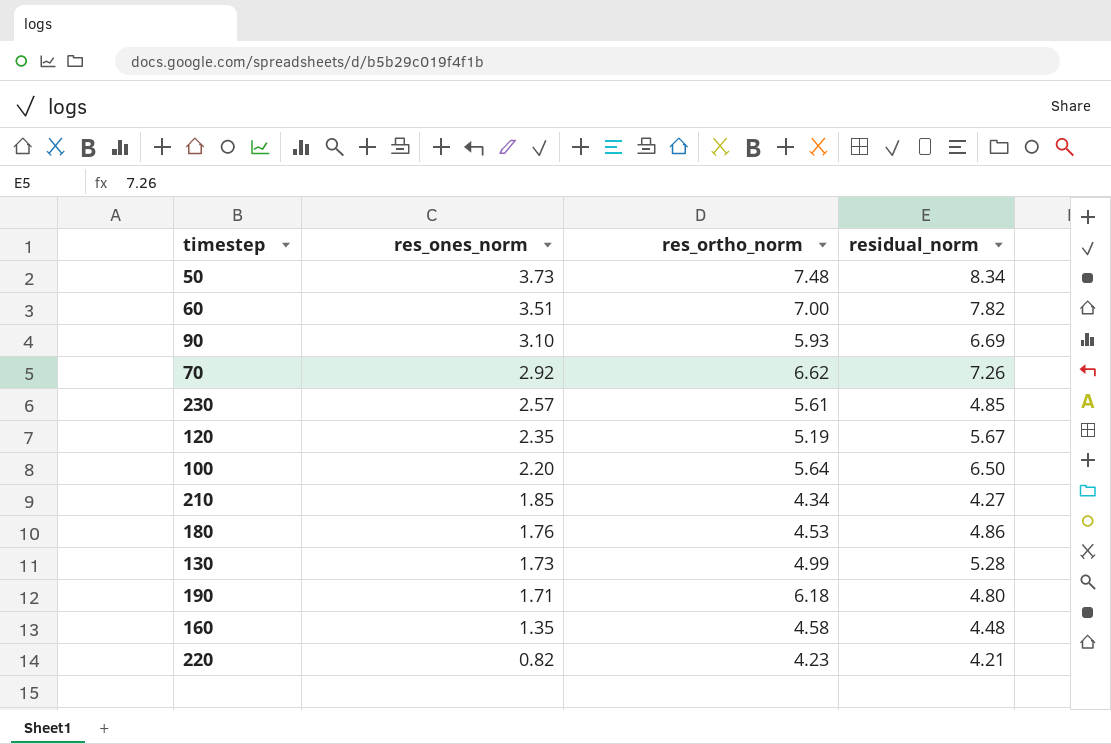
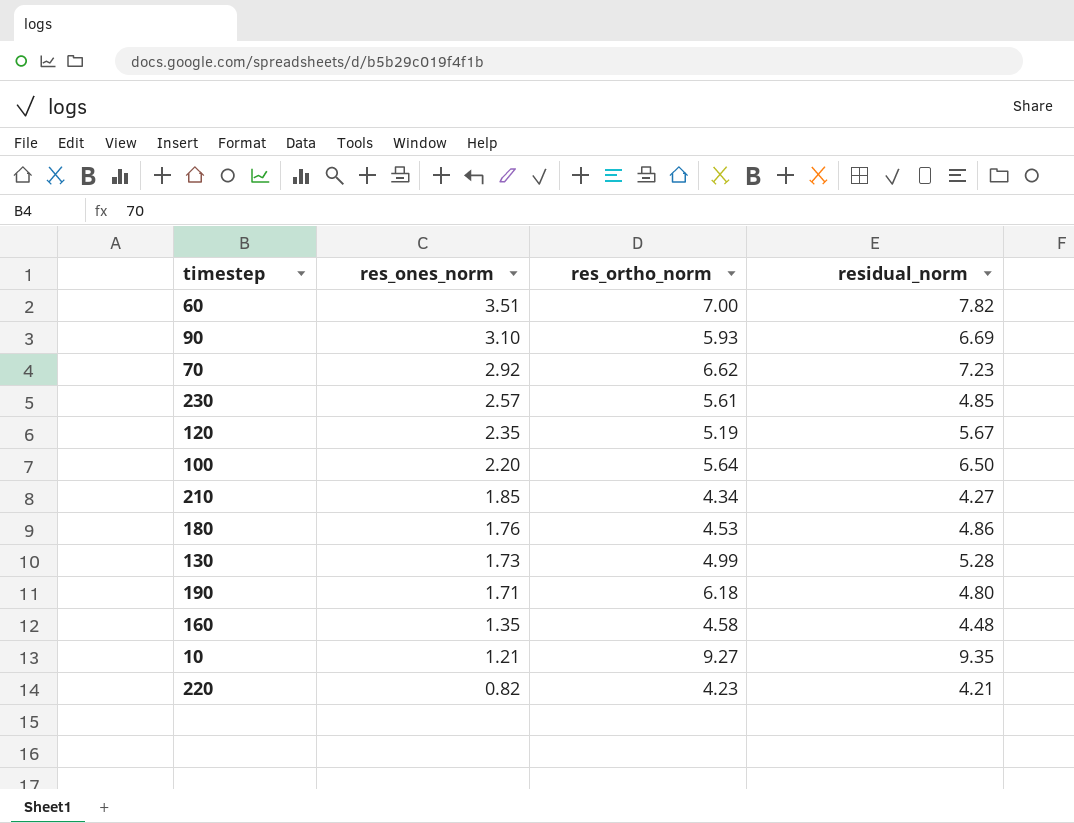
row 50: 3.73 | 7.48 | 8.34 -> none
70 | residual_norm: 7.26 -> 7.23
row 10: none -> 1.21 | 9.27 | 9.35

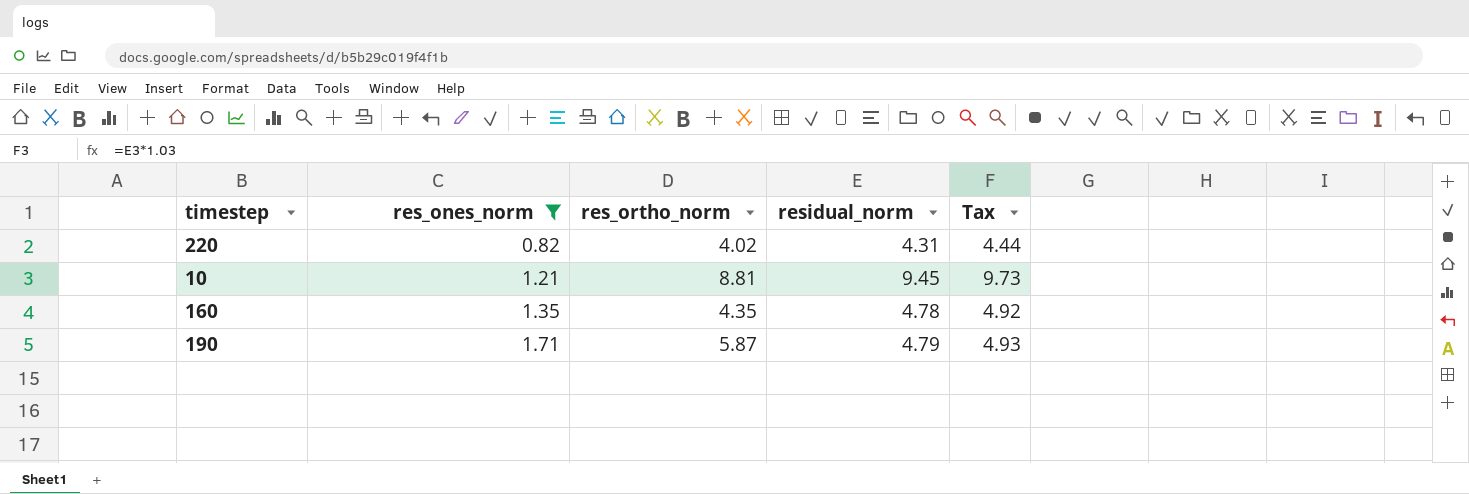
filter: none -> res_ones_norm <= 1.71
row order: res_ones_norm descending -> res_ones_norm ascending
column Tax | formula: none -> [residual_norm] * 1.03
220 | res_ortho_norm: 4.23 -> 4.02
220 | residual_norm: 4.21 -> 4.31
10 | res_ortho_norm: 9.27 -> 8.81
10 | residual_norm: 9.35 -> 9.45
160 | res_ortho_norm: 4.58 -> 4.35
160 | residual_norm: 4.48 -> 4.78
190 | res_ortho_norm: 6.18 -> 5.87
190 | residual_norm: 4.80 -> 4.79

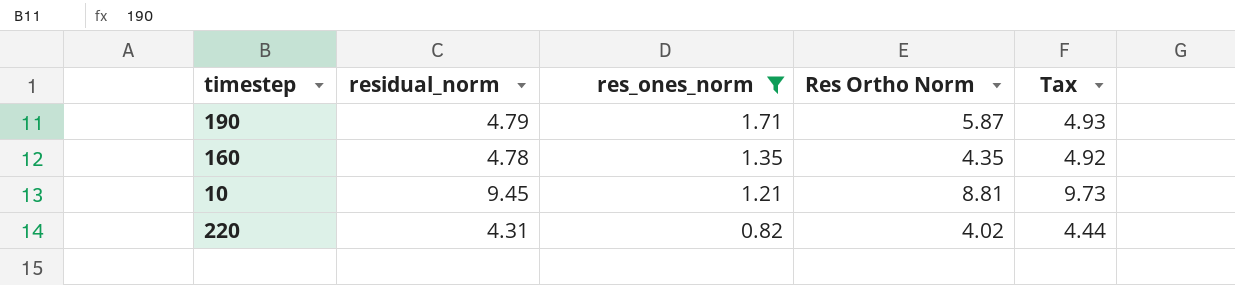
row order: res_ones_norm ascending -> res_ones_norm descending
column residual_norm | position: 4 -> 2
column name: res_ortho_norm -> Res Ortho Norm

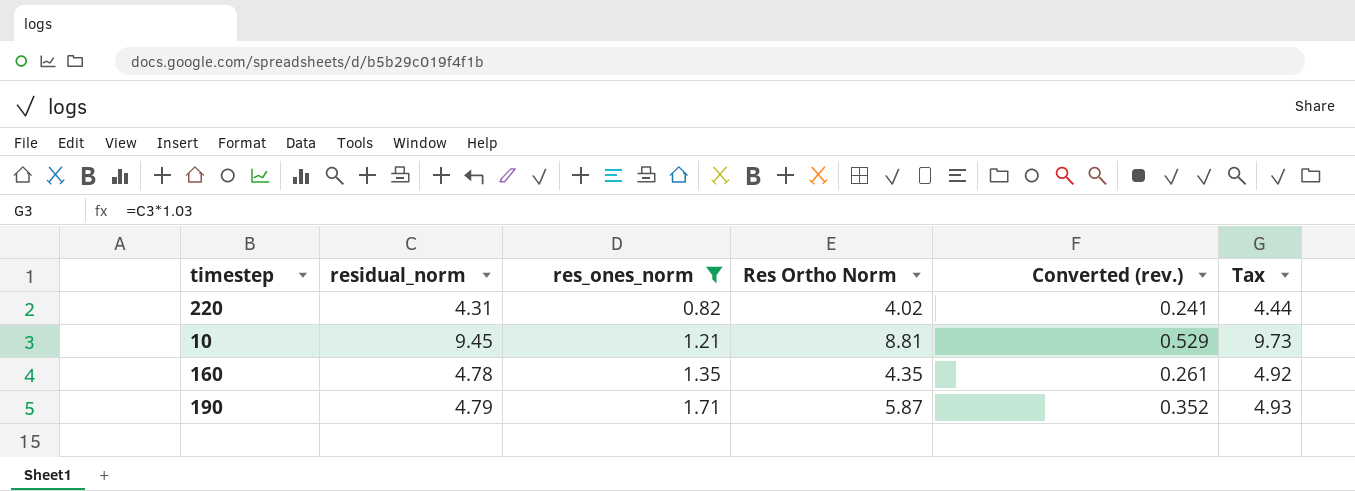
row order: res_ones_norm descending -> res_ones_norm ascending
column Converted (rev.) | formula: none -> [Res Ortho Norm] * 0.06

